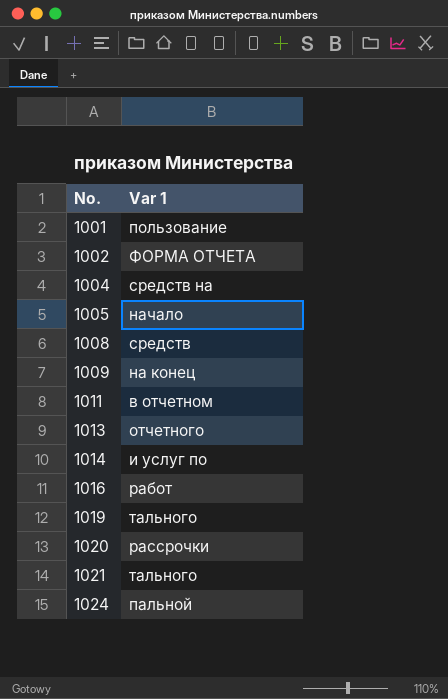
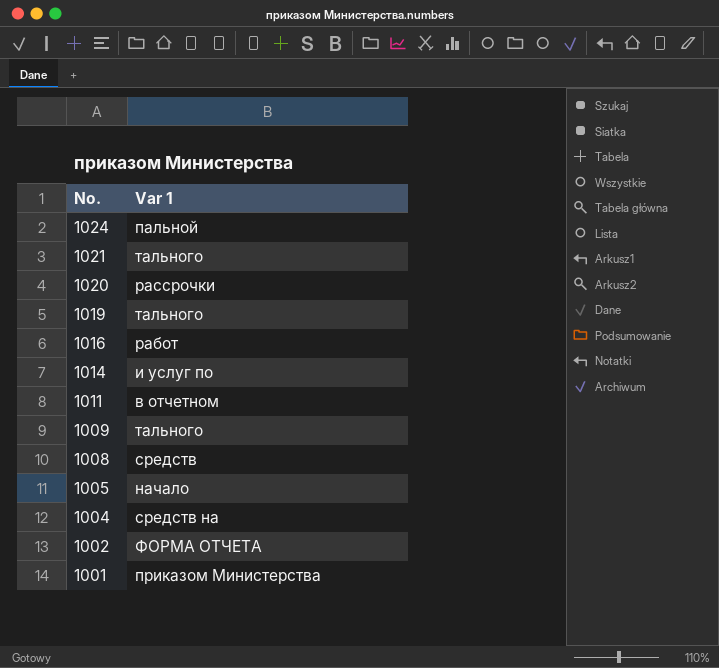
row order: No. ascending -> No. descending
row 1013: отчетного -> none
1009 | Var 1: на конец -> тального
1001 | Var 1: пользование -> приказом Министерства

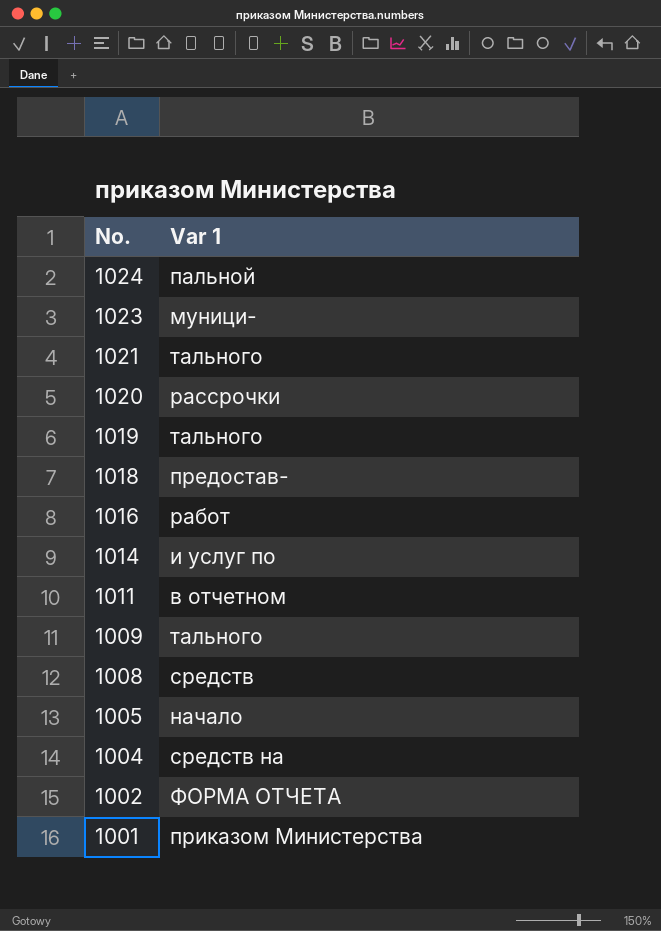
row 1023: none -> муници-
row 1018: none -> предостав-

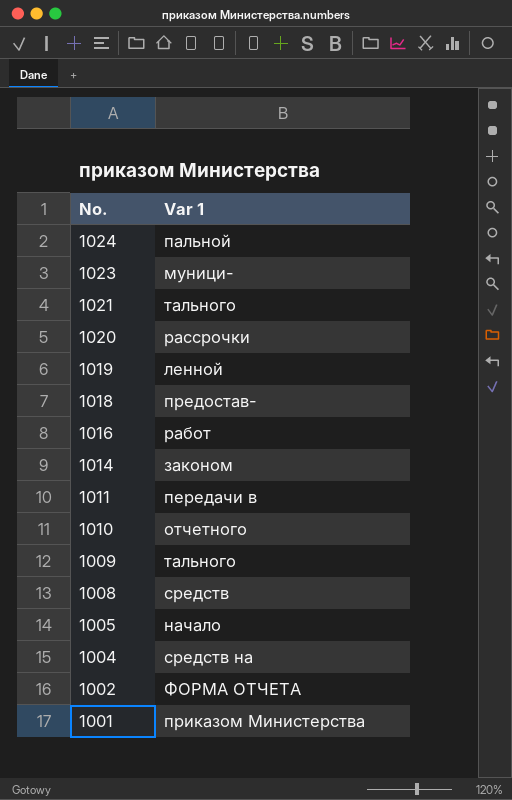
1019 | Var 1: тального -> ленной
1014 | Var 1: и услуг по -> законом
1011 | Var 1: в отчетном -> передачи в
row 1010: none -> отчетного

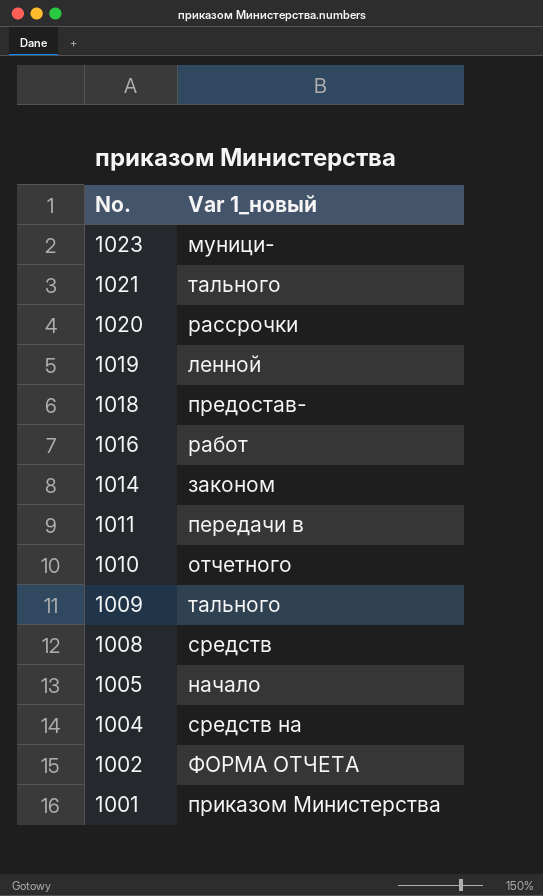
column name: Var 1 -> Var 1_новый
row 1024: пальной -> none

